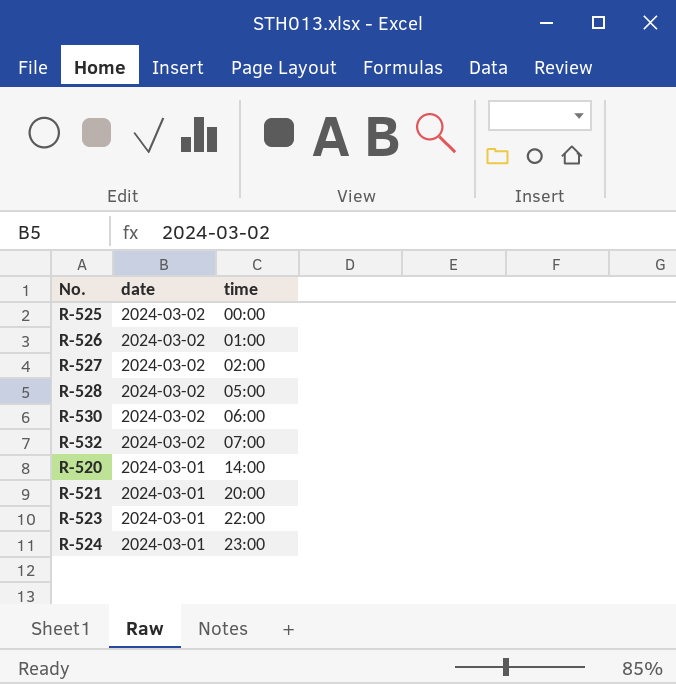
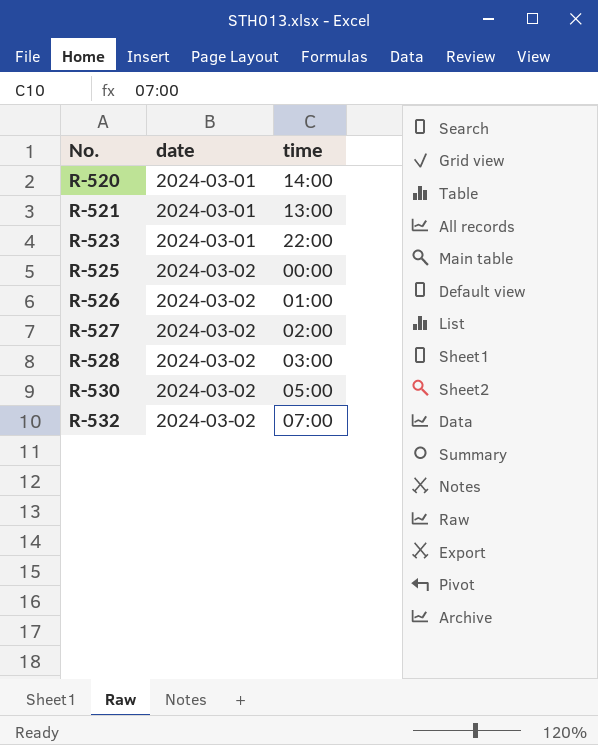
row order: date descending -> No. ascending
row R-524: 2024-03-01 | 23:00 -> none
R-521 | time: 20:00 -> 13:00
R-528 | time: 05:00 -> 03:00
R-530 | time: 06:00 -> 05:00

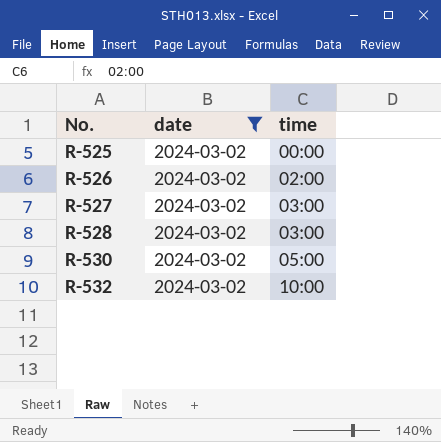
filter: none -> date = 2024-03-02
R-526 | time: 01:00 -> 02:00
R-527 | time: 02:00 -> 03:00
R-532 | time: 07:00 -> 10:00

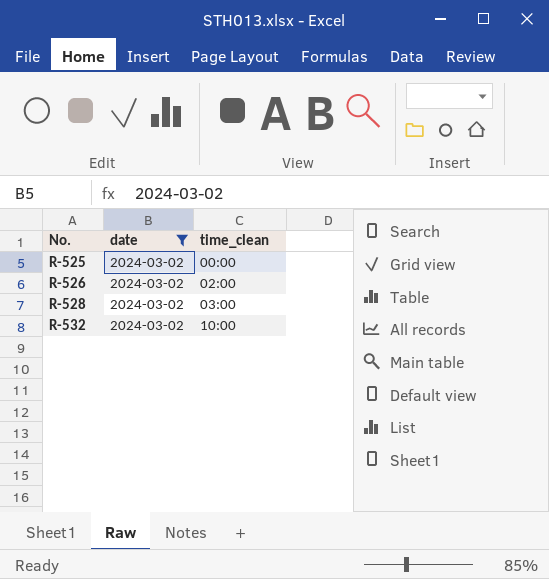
column name: time -> time_clean
row R-527: 2024-03-02 | 03:00 -> none
row R-530: 2024-03-02 | 05:00 -> none

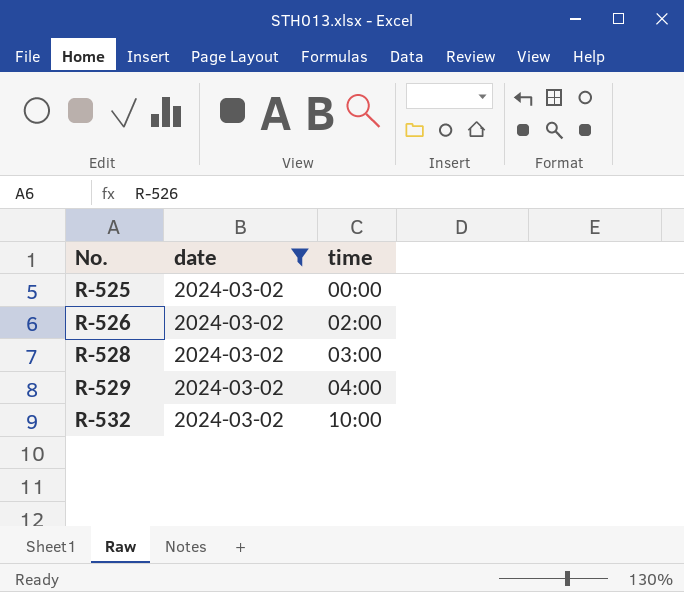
column name: time_clean -> time
row R-529: none -> 2024-03-02 | 04:00

